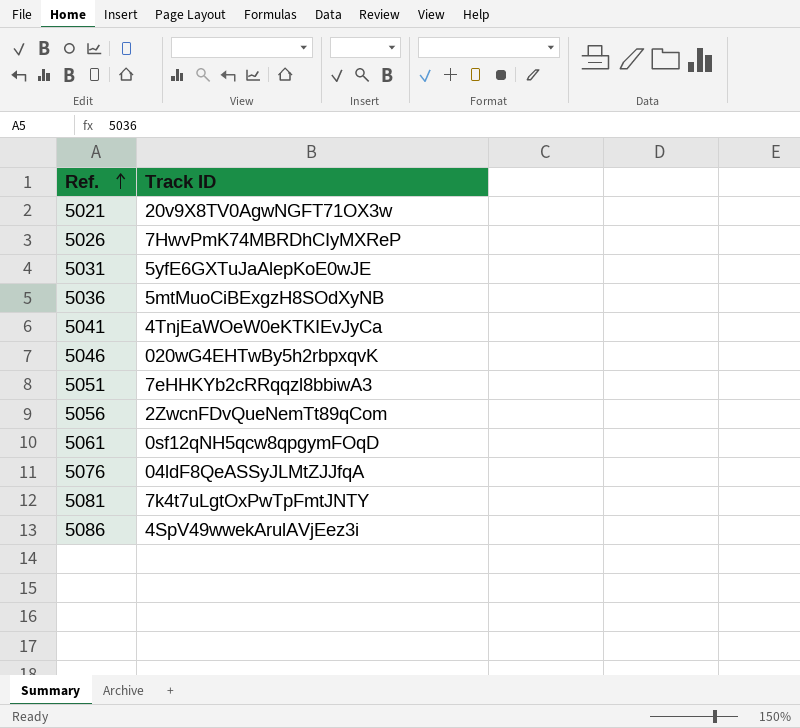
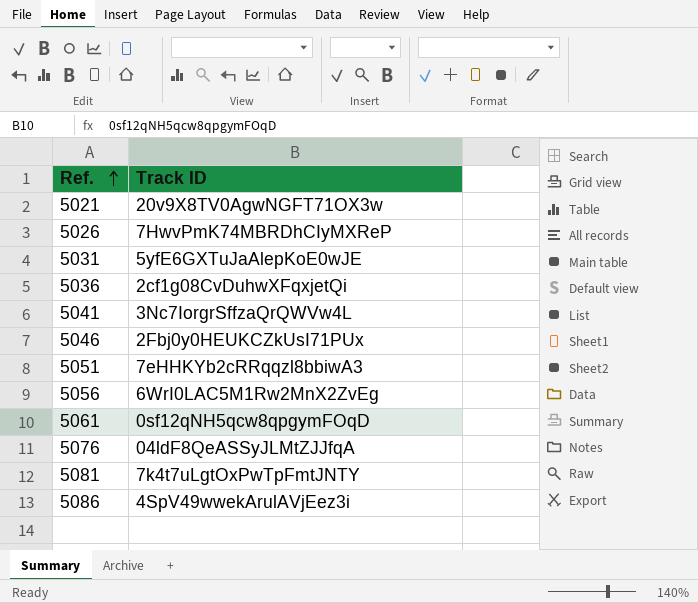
5036 | Track ID: 5mtMuoCiBExgzH8SOdXyNB -> 2cf1g08CvDuhwXFqxjetQi
5041 | Track ID: 4TnjEaWOeW0eKTKIEvJyCa -> 3Nc7IorgrSffzaQrQWVw4L
5046 | Track ID: 020wG4EHTwBy5h2rbpxqvK -> 2Fbj0y0HEUKCZkUsI71PUx
5056 | Track ID: 2ZwcnFDvQueNemTt89qCom -> 6WrI0LAC5M1Rw2MnX2ZvEg

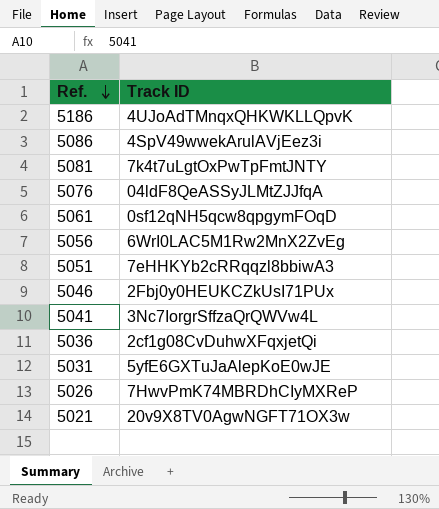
row order: Ref. ascending -> Ref. descending
row 5186: none -> 4UJoAdTMnqxQHKWKLLQpvK

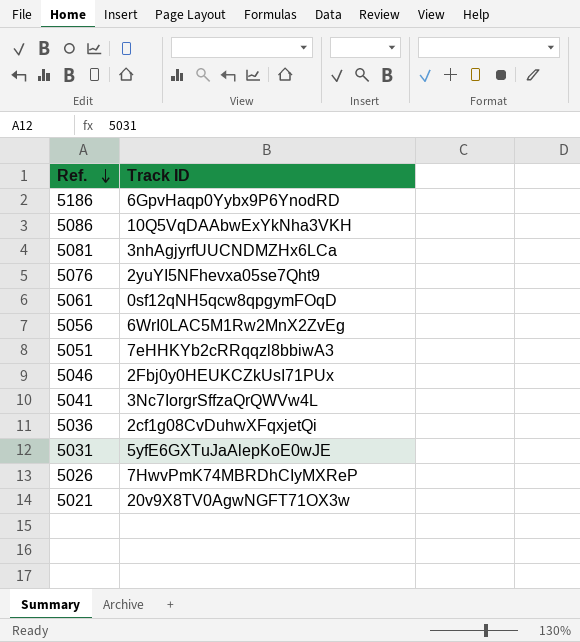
5186 | Track ID: 4UJoAdTMnqxQHKWKLLQpvK -> 6GpvHaqp0Yybx9P6YnodRD
5086 | Track ID: 4SpV49wwekArulAVjEez3i -> 10Q5VqDAAbwExYkNha3VKH
5081 | Track ID: 7k4t7uLgtOxPwTpFmtJNTY -> 3nhAgjyrfUUCNDMZHx6LCa
5076 | Track ID: 04ldF8QeASSyJLMtZJJfqA -> 2yuYI5NFhevxa05se7Qht9

